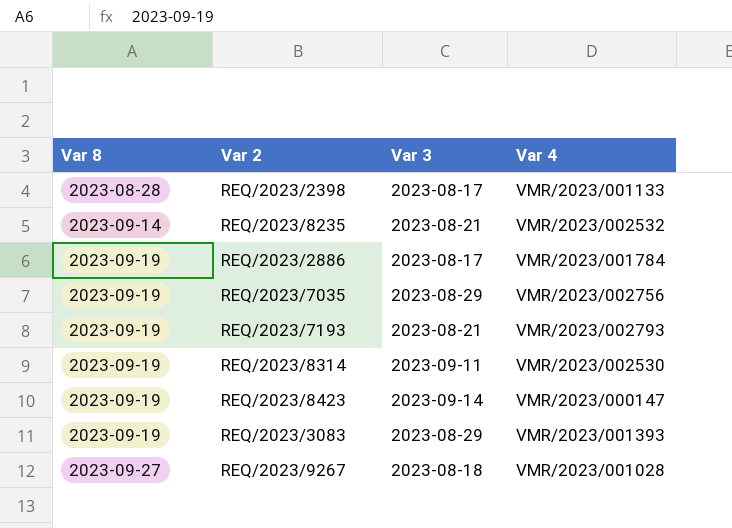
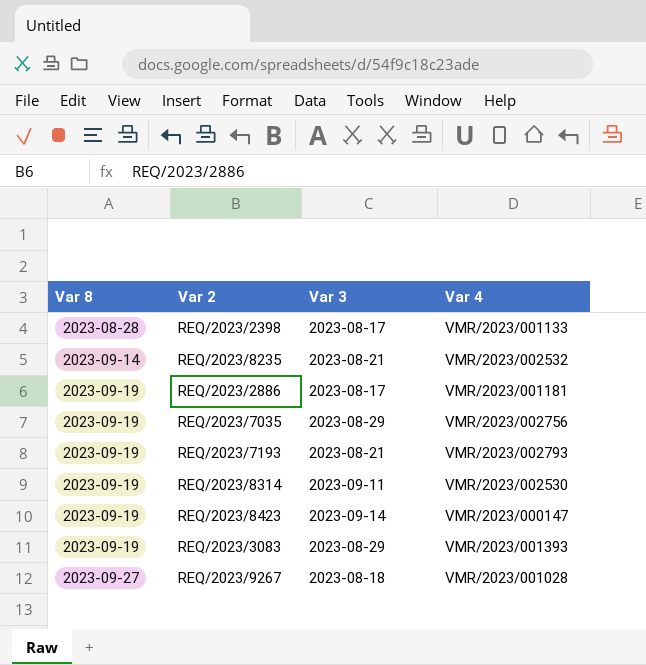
REQ/2023/2886 | Var 4: VMR/2023/001784 -> VMR/2023/001181

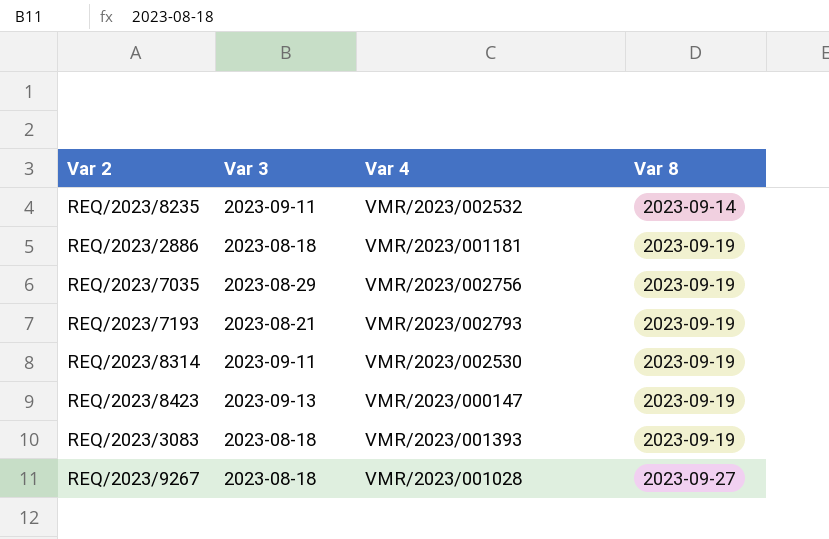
column Var 8 | position: 1 -> 4
row REQ/2023/2398: 2023-08-28 | 2023-08-17 | VMR/2023/001133 -> none
REQ/2023/8235 | Var 3: 2023-08-21 -> 2023-09-11
REQ/2023/2886 | Var 3: 2023-08-17 -> 2023-08-18
REQ/2023/8423 | Var 3: 2023-09-14 -> 2023-09-13
REQ/2023/3083 | Var 3: 2023-08-29 -> 2023-08-18

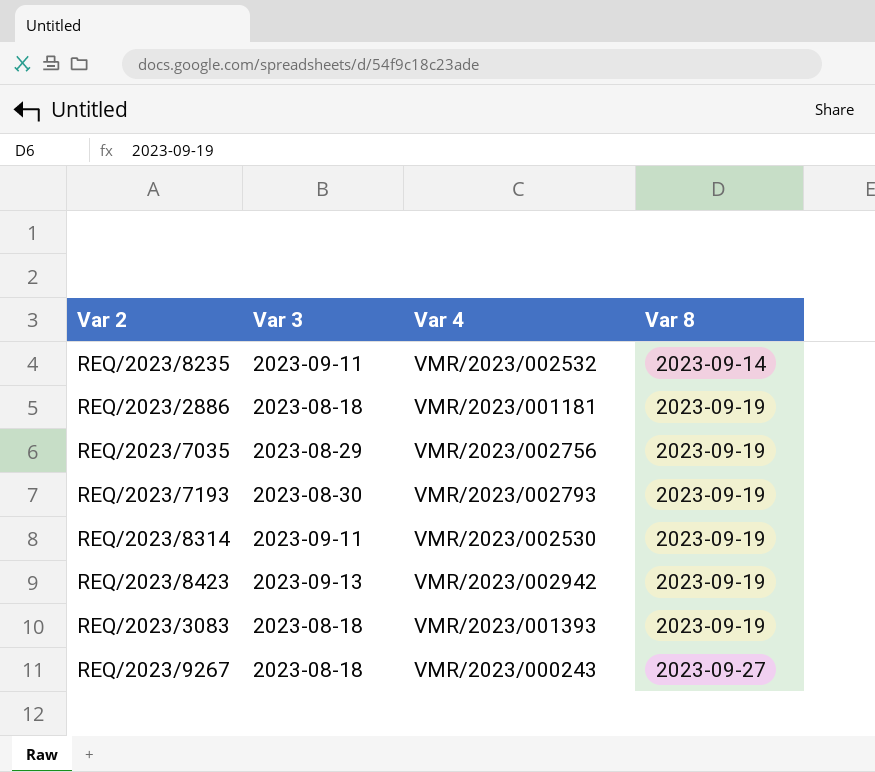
REQ/2023/7193 | Var 3: 2023-08-21 -> 2023-08-30
REQ/2023/8423 | Var 4: VMR/2023/000147 -> VMR/2023/002942
REQ/2023/9267 | Var 4: VMR/2023/001028 -> VMR/2023/000243

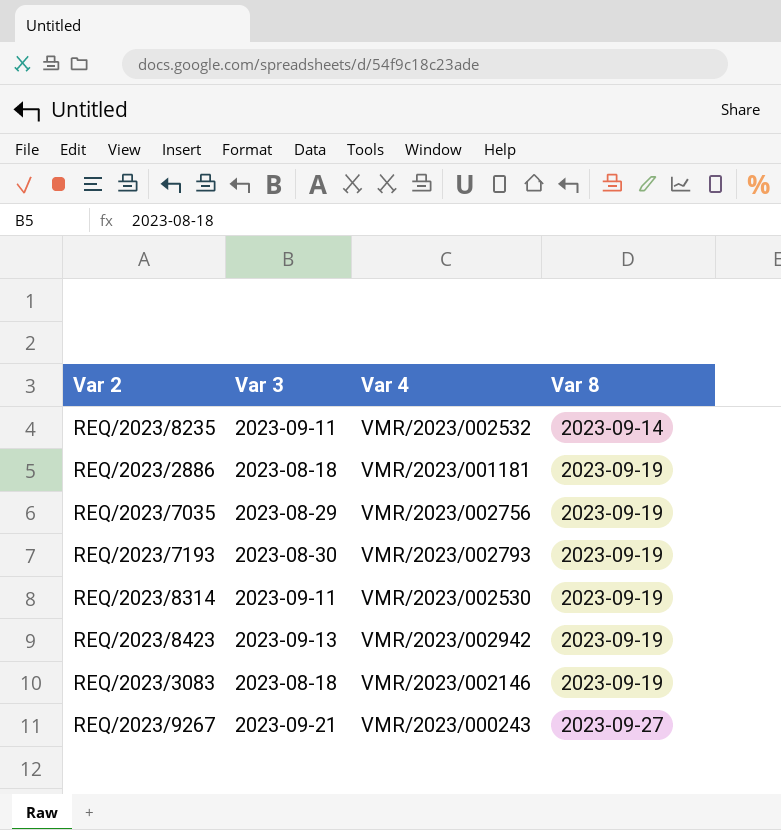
REQ/2023/3083 | Var 4: VMR/2023/001393 -> VMR/2023/002146
REQ/2023/9267 | Var 3: 2023-08-18 -> 2023-09-21

